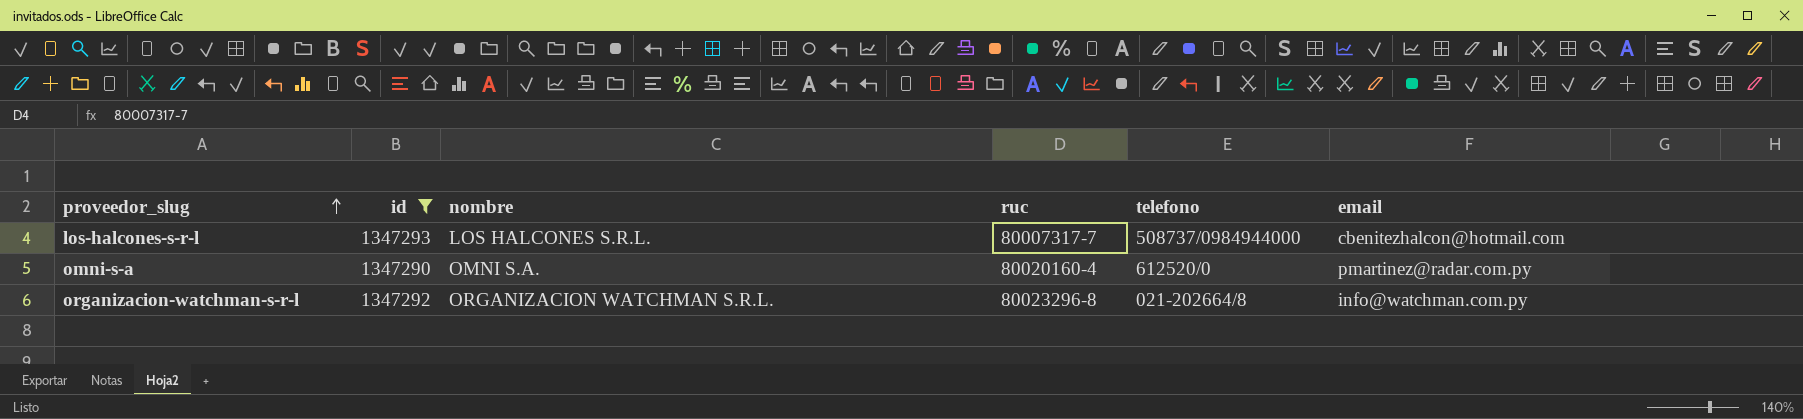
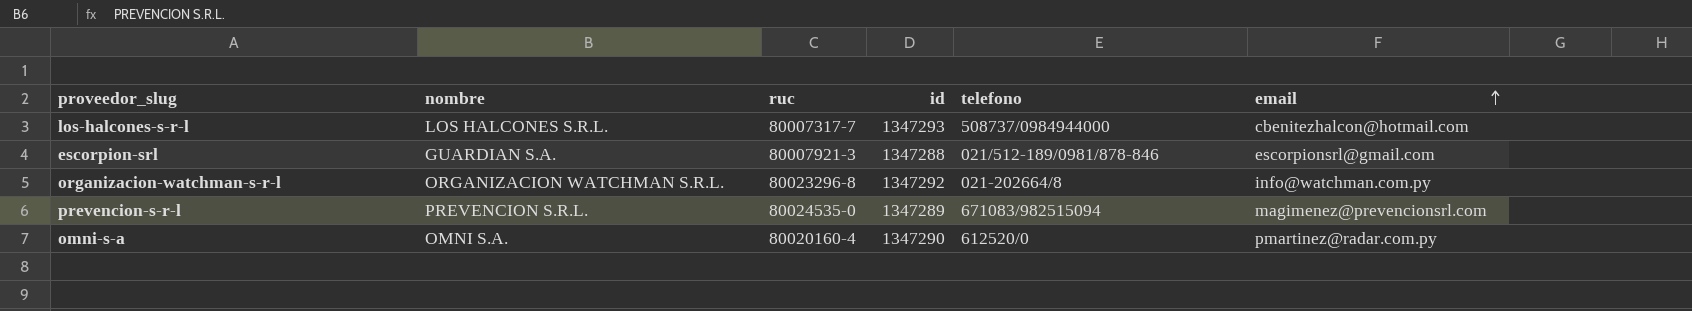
filter: id >= 1347290 -> none
row order: proveedor_slug ascending -> email ascending
column id | position: 2 -> 4

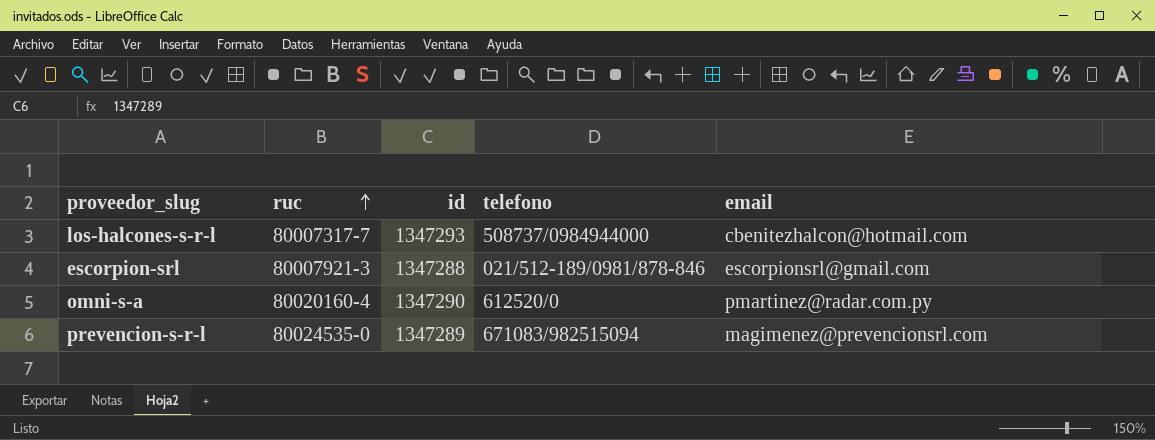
row order: email ascending -> ruc ascending
column nombre | position: 2 -> none
row organizacion-watchman-s-r-l: ORGANIZACION WATCHMAN S.R.L. | 80023296-8 | 1347292 | 021-202664/8 | info@watchman.com.py -> none

